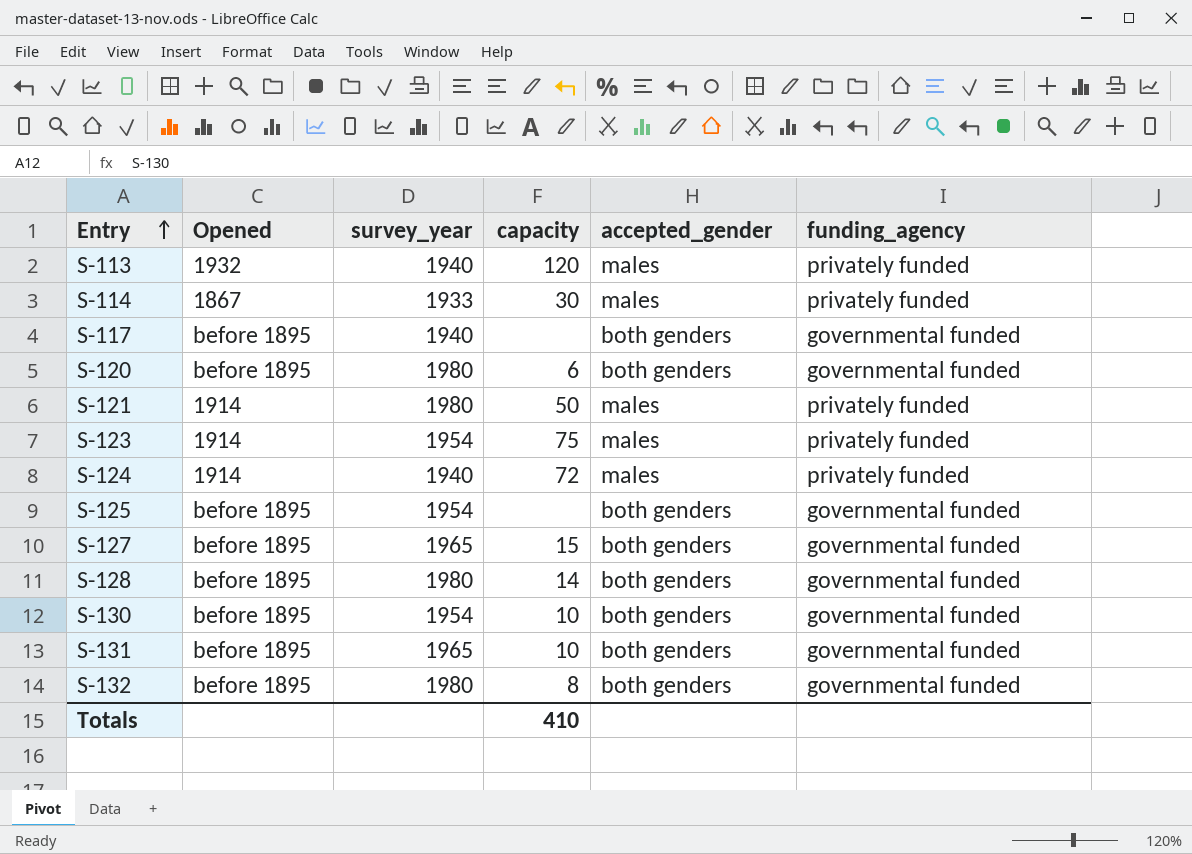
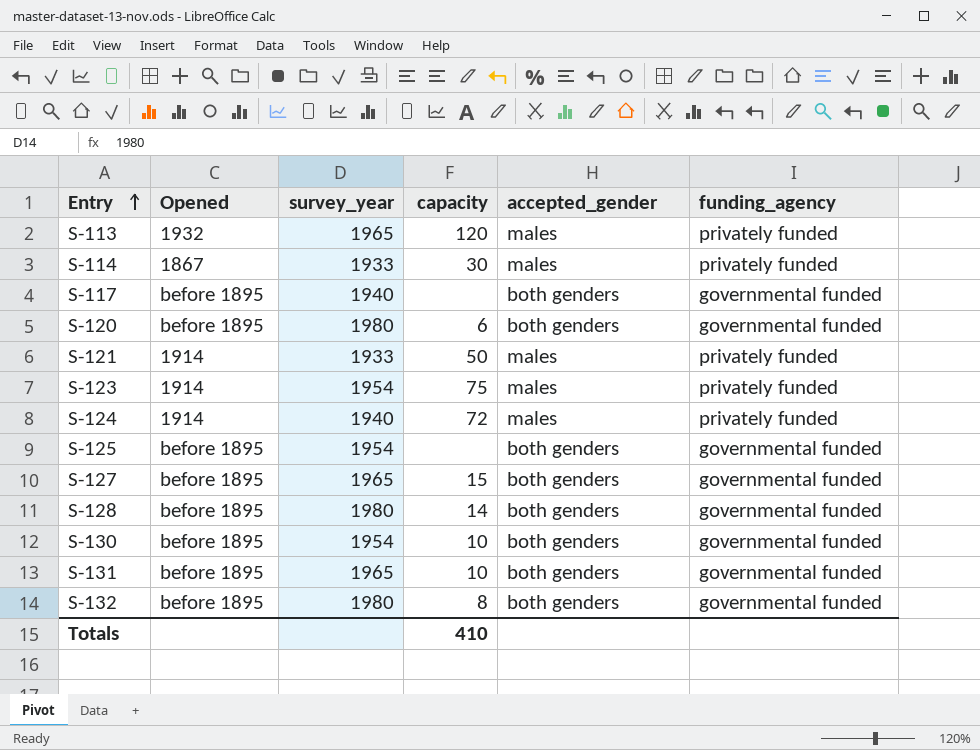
S-113 | survey_year: 1940 -> 1965
S-121 | survey_year: 1980 -> 1933

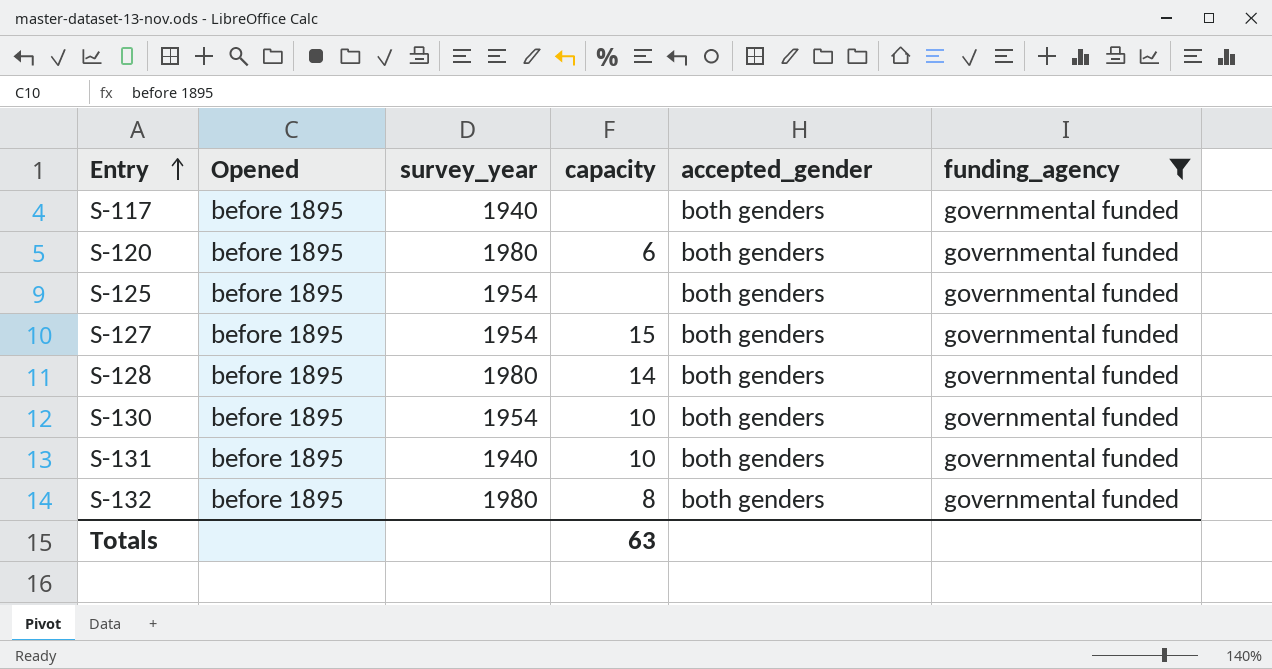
filter: none -> funding_agency = governmental funded
S-127 | survey_year: 1965 -> 1954
S-131 | survey_year: 1965 -> 1940
Totals | capacity: 410 -> 63

